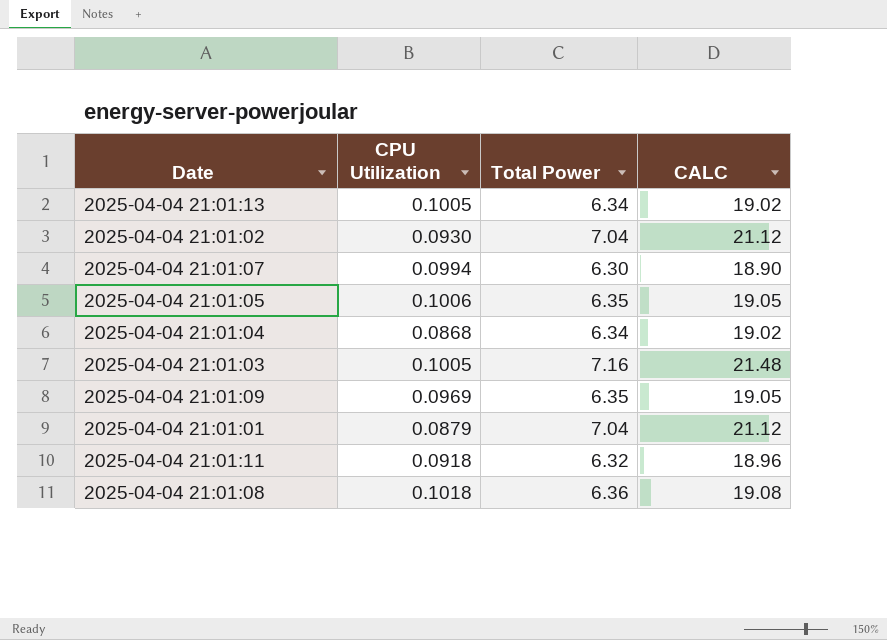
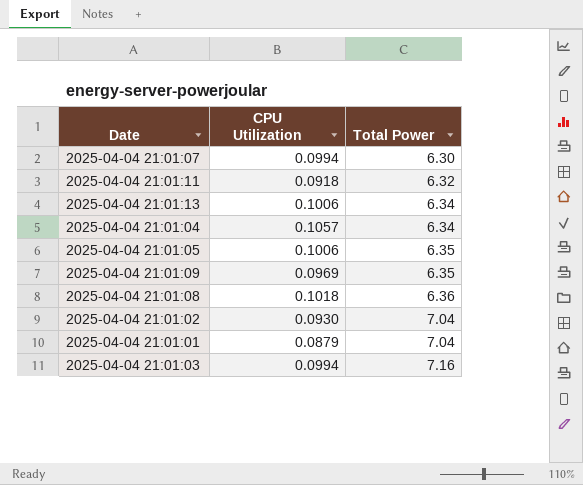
row order: none -> Total Power ascending
column CALC | formula: [Total Power] * 3 -> none
2025-04-04 21:01:13 | CPU Utilization: 0.1005 -> 0.1006
2025-04-04 21:01:04 | CPU Utilization: 0.0868 -> 0.1057
2025-04-04 21:01:03 | CPU Utilization: 0.1005 -> 0.0994

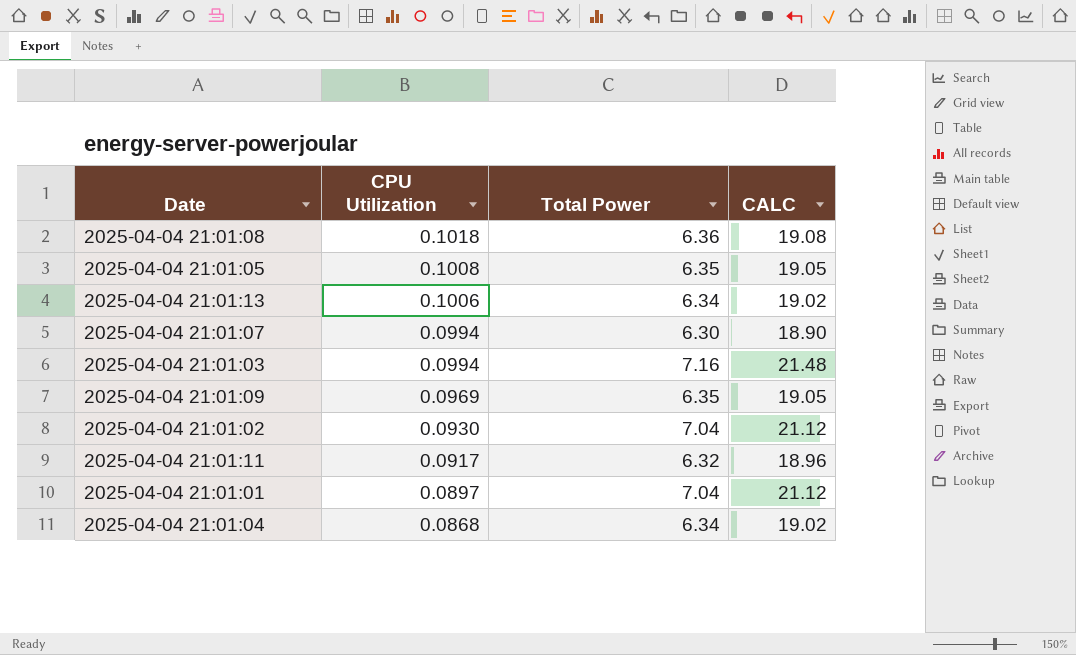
row order: Total Power ascending -> CPU Utilization descending
column CALC | formula: none -> [Total Power] * 3
2025-04-04 21:01:05 | CPU Utilization: 0.1006 -> 0.1008
2025-04-04 21:01:11 | CPU Utilization: 0.0918 -> 0.0917
2025-04-04 21:01:01 | CPU Utilization: 0.0879 -> 0.0897
2025-04-04 21:01:04 | CPU Utilization: 0.1057 -> 0.0868

